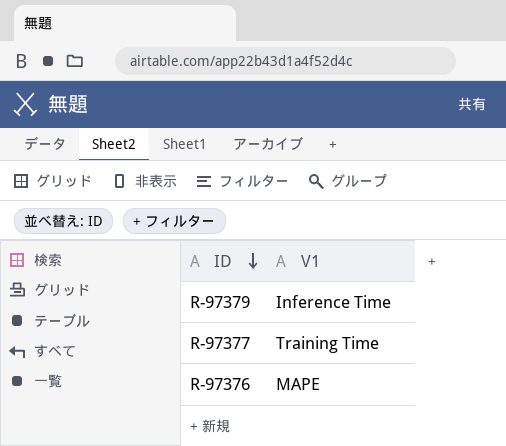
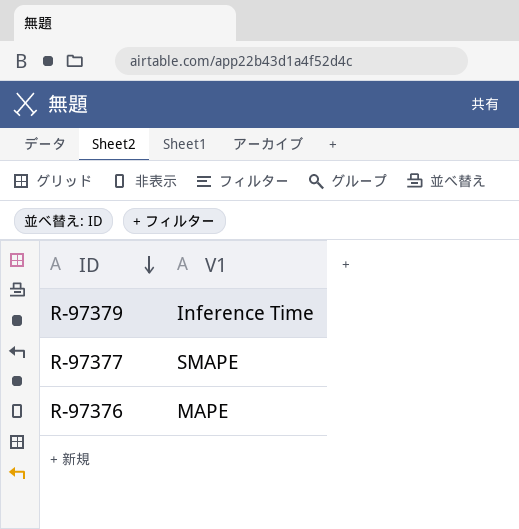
R-97377 | V1: Training Time -> SMAPE

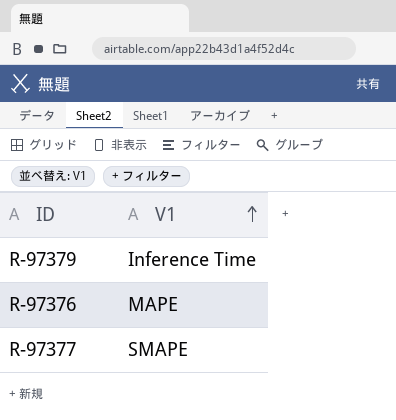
row order: ID descending -> V1 ascending

